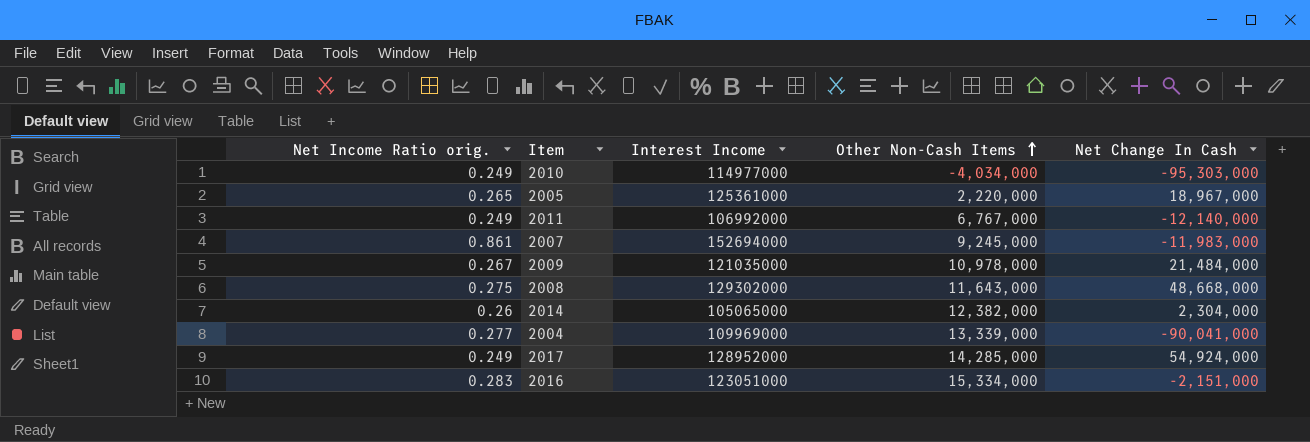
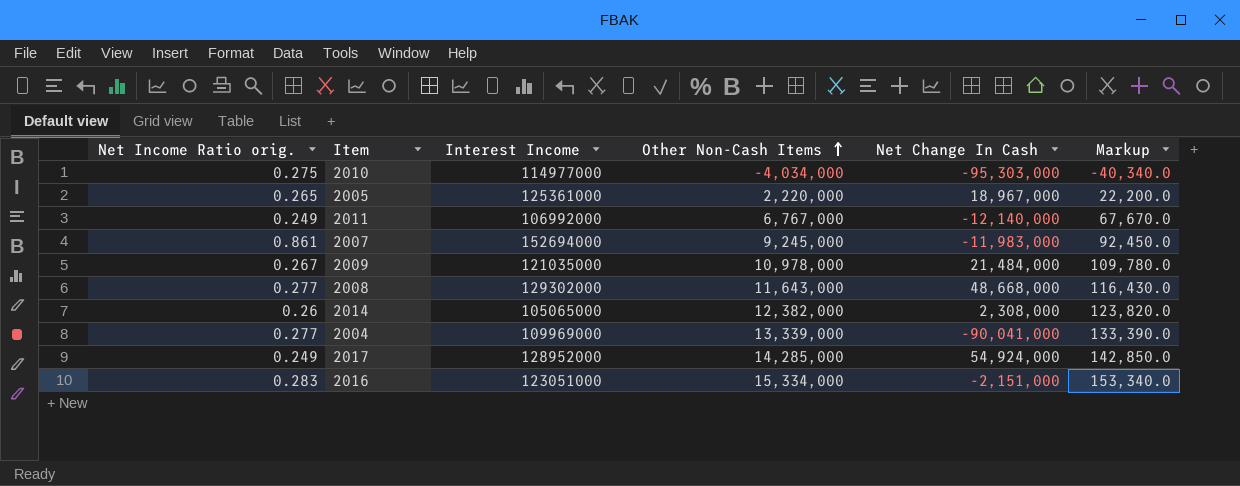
column Markup | formula: none -> [Other Non-Cash Items] * 0.01
2010 | Net Income Ratio orig.: 0.249 -> 0.275
2008 | Net Income Ratio orig.: 0.275 -> 0.277
2014 | Net Change In Cash: 2,304,000 -> 2,308,000

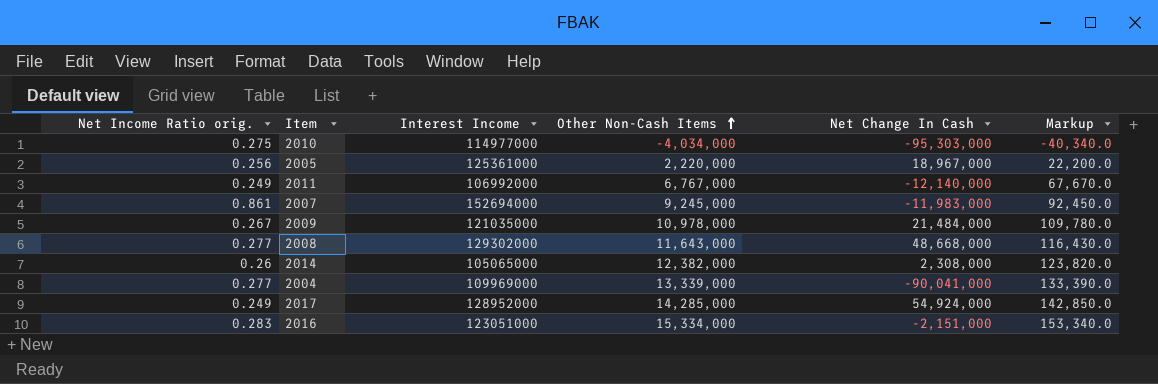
2005 | Net Income Ratio orig.: 0.265 -> 0.256

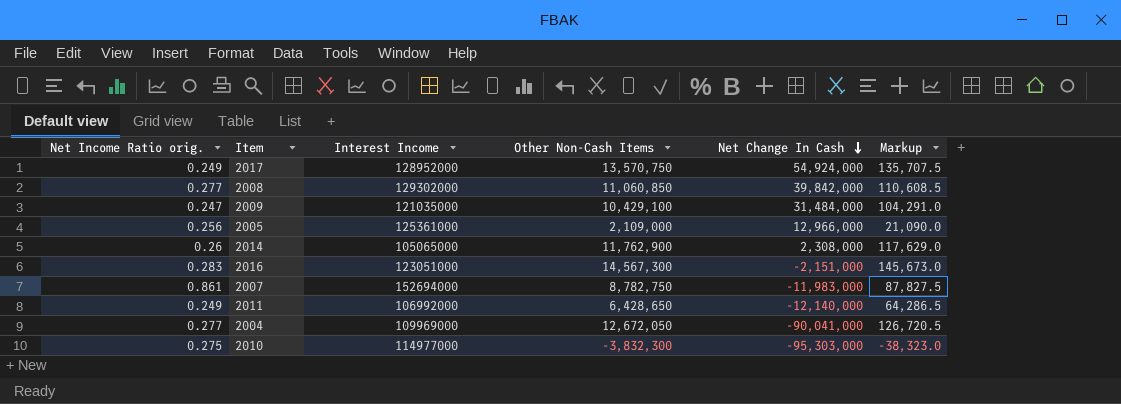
row order: Other Non-Cash Items ascending -> Net Change In Cash descending
2017 | Other Non-Cash Items: 14,285,000 -> 13,570,750
2017 | Markup: 142,850.0 -> 135,707.5
2008 | Other Non-Cash Items: 11,643,000 -> 11,060,850
2008 | Net Change In Cash: 48,668,000 -> 39,842,000
2008 | Markup: 116,430.0 -> 110,608.5
2009 | Net Income Ratio orig.: 0.267 -> 0.247
2009 | Other Non-Cash Items: 10,978,000 -> 10,429,100
2009 | Net Change In Cash: 21,484,000 -> 31,484,000
2009 | Markup: 109,780.0 -> 104,291.0
2005 | Other Non-Cash Items: 2,220,000 -> 2,109,000
2005 | Net Change In Cash: 18,967,000 -> 12,966,000
2005 | Markup: 22,200.0 -> 21,090.0
2014 | Other Non-Cash Items: 12,382,000 -> 11,762,900
2014 | Markup: 123,820.0 -> 117,629.0
2016 | Other Non-Cash Items: 15,334,000 -> 14,567,300
2016 | Markup: 153,340.0 -> 145,673.0
2007 | Other Non-Cash Items: 9,245,000 -> 8,782,750
2007 | Markup: 92,450.0 -> 87,827.5
2011 | Other Non-Cash Items: 6,767,000 -> 6,428,650
2011 | Markup: 67,670.0 -> 64,286.5
2004 | Other Non-Cash Items: 13,339,000 -> 12,672,050
2004 | Markup: 133,390.0 -> 126,720.5
2010 | Other Non-Cash Items: -4,034,000 -> -3,832,300
2010 | Markup: -40,340.0 -> -38,323.0

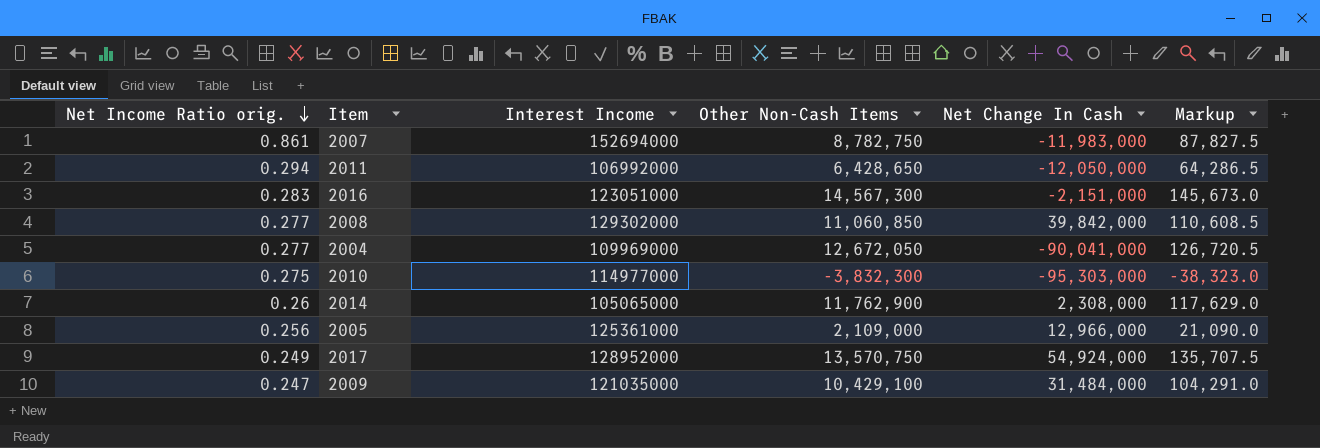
row order: Net Change In Cash descending -> Net Income Ratio orig. descending
2011 | Net Income Ratio orig.: 0.249 -> 0.294
2011 | Net Change In Cash: -12,140,000 -> -12,050,000

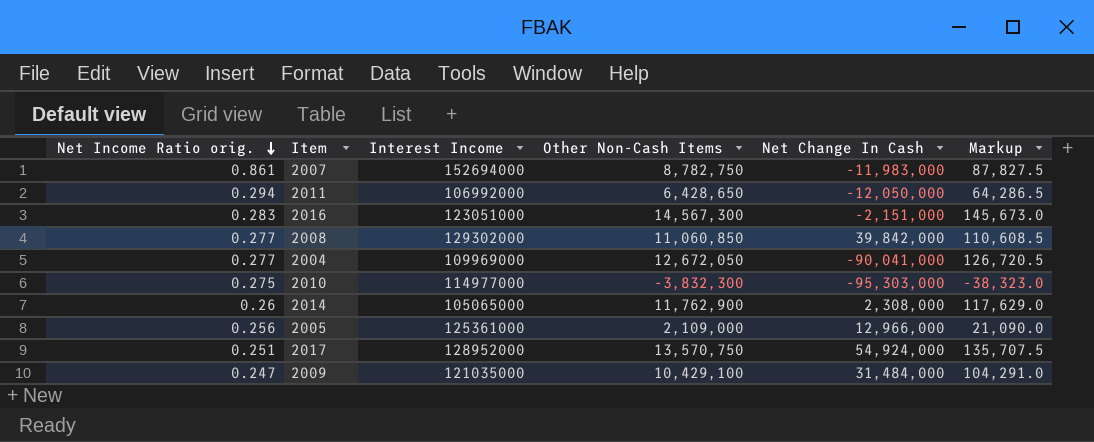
2017 | Net Income Ratio orig.: 0.249 -> 0.251

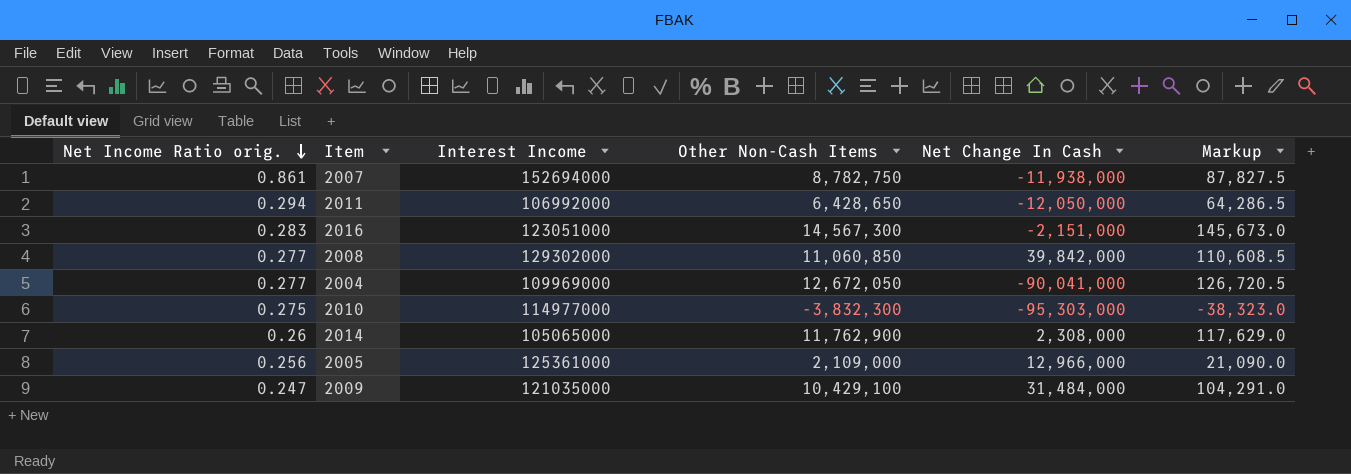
row 2017: 0.251 | 128952000 | 13,570,750 | 54,924,000 | 135,707.5 -> none
2007 | Net Change In Cash: -11,983,000 -> -11,938,000

